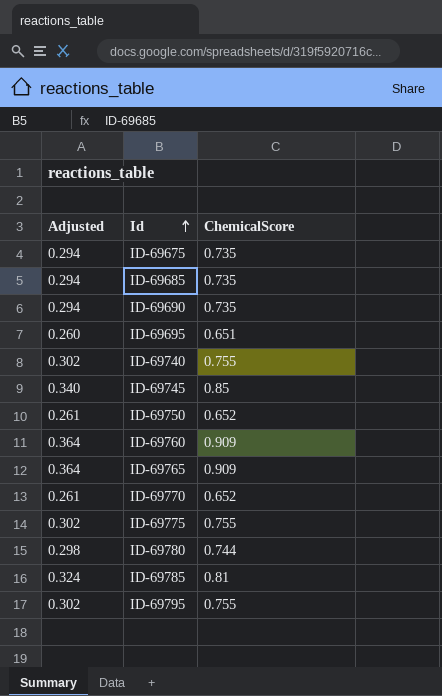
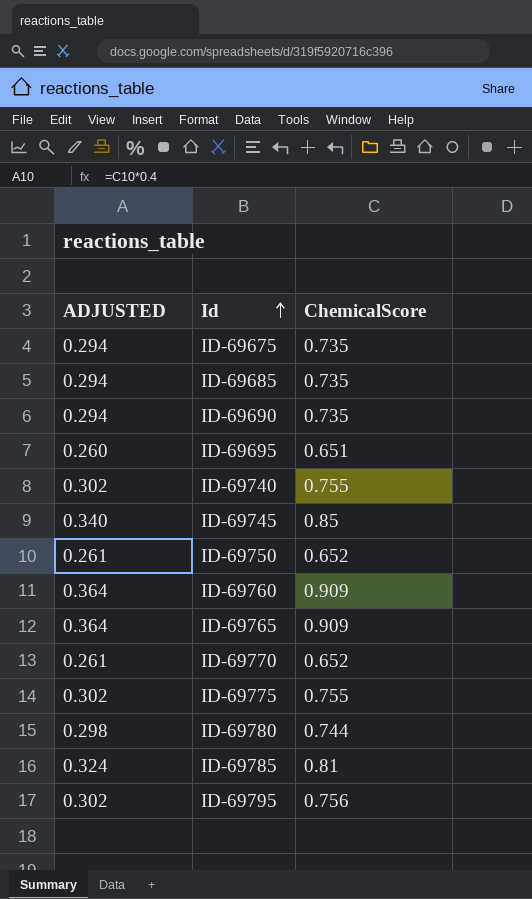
column name: Adjusted -> ADJUSTED
ID-69795 | ChemicalScore: 0.755 -> 0.756

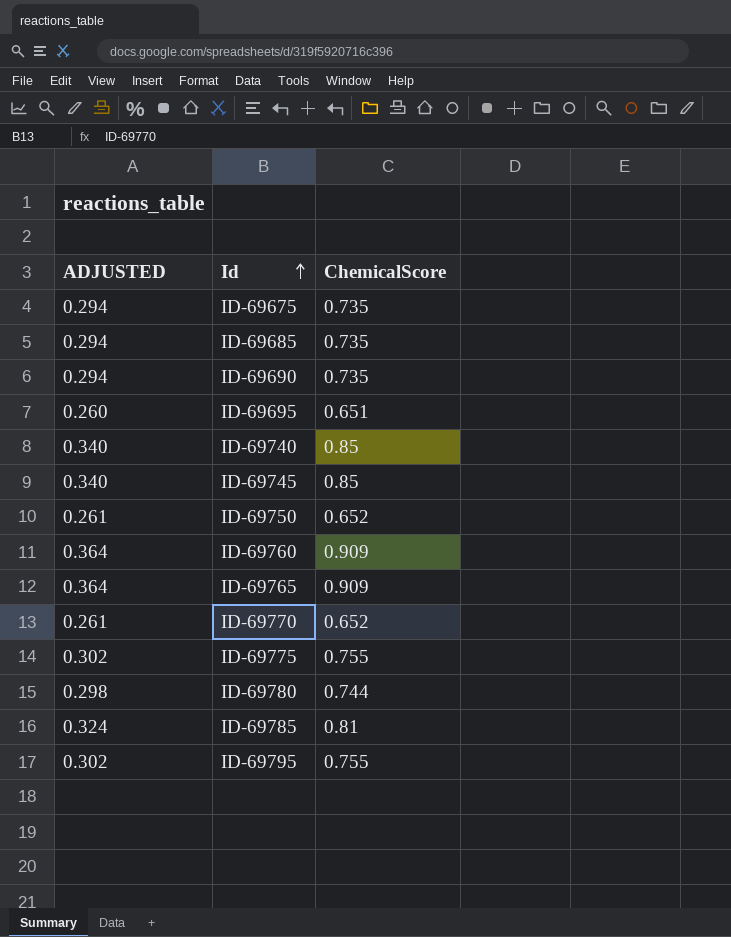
ID-69740 | ADJUSTED: 0.302 -> 0.340
ID-69740 | ChemicalScore: 0.755 -> 0.85
ID-69795 | ChemicalScore: 0.756 -> 0.755

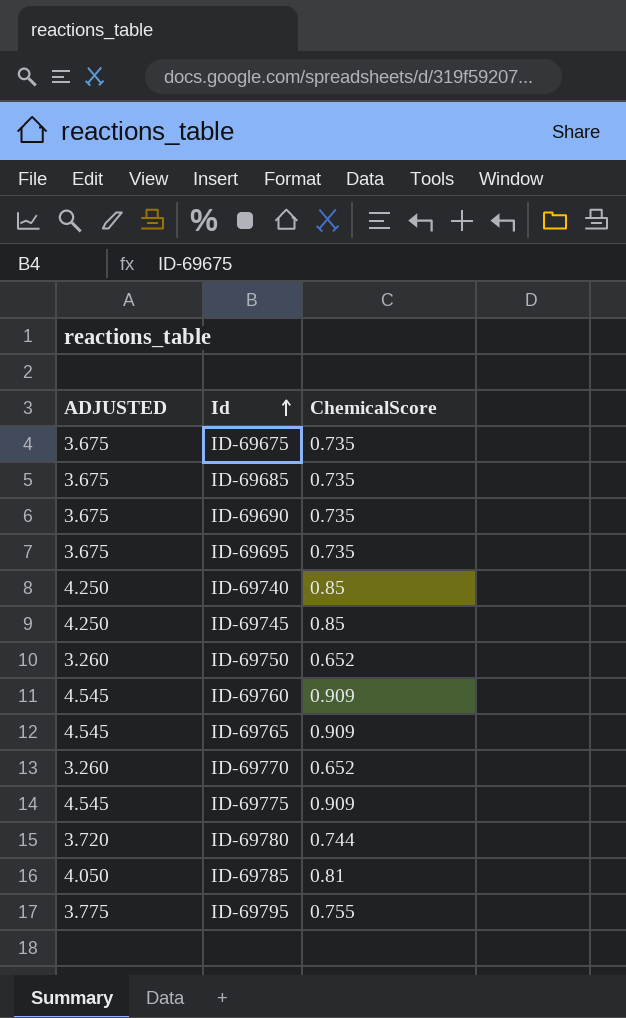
column ADJUSTED | formula: [ChemicalScore] * 0.4 -> [ChemicalScore] * 5
ID-69695 | ChemicalScore: 0.651 -> 0.735
ID-69775 | ChemicalScore: 0.755 -> 0.909

